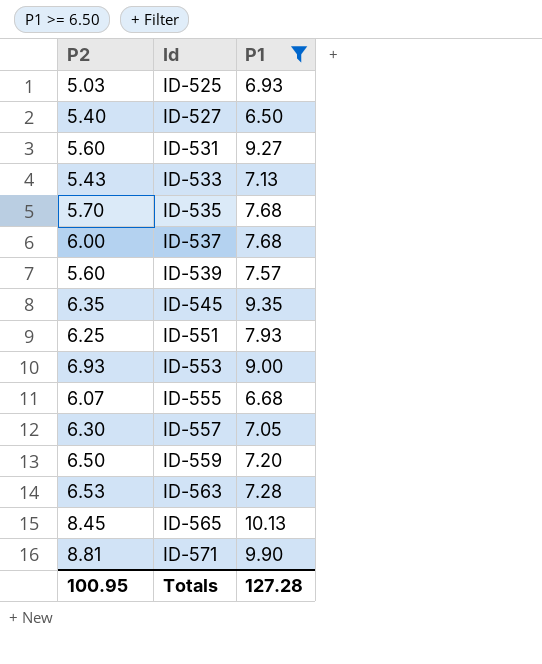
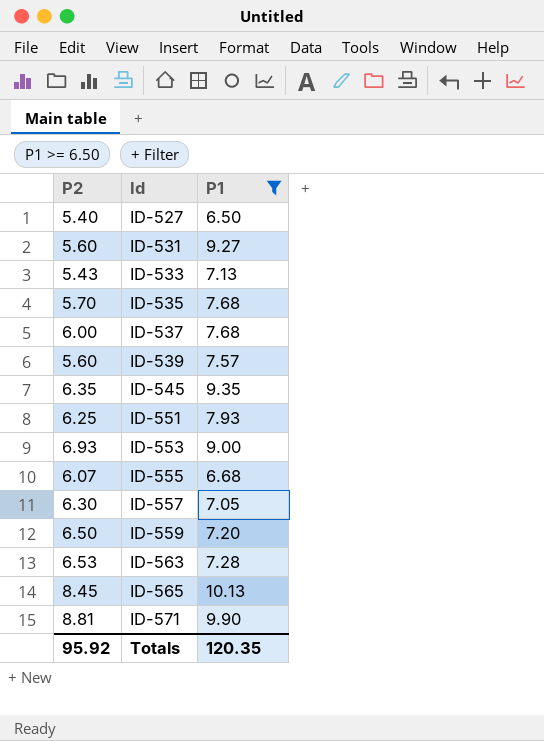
row ID-525: 5.03 | 6.93 -> none
Totals | P2: 100.95 -> 95.92
Totals | P1: 127.28 -> 120.35

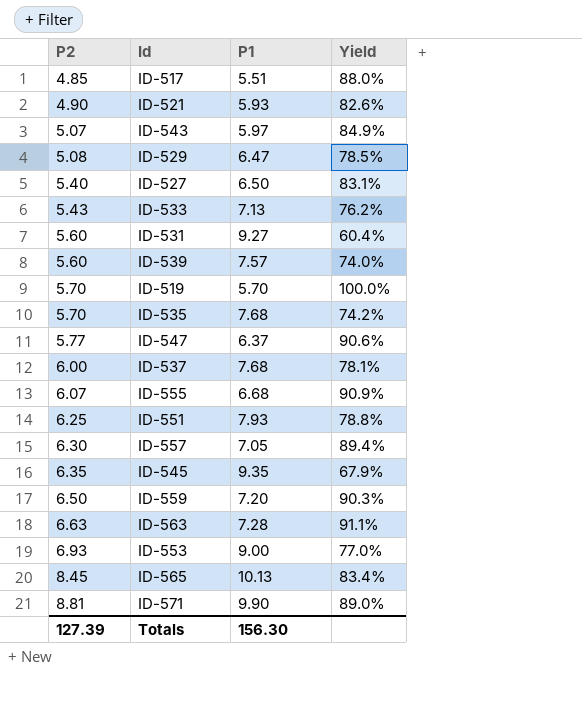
filter: P1 >= 6.50 -> none
row order: Id ascending -> P2 ascending
column Yield | formula: none -> [P2] / [P1]
ID-563 | P2: 6.53 -> 6.63
Totals | P2: 95.92 -> 127.39
Totals | P1: 120.35 -> 156.30

